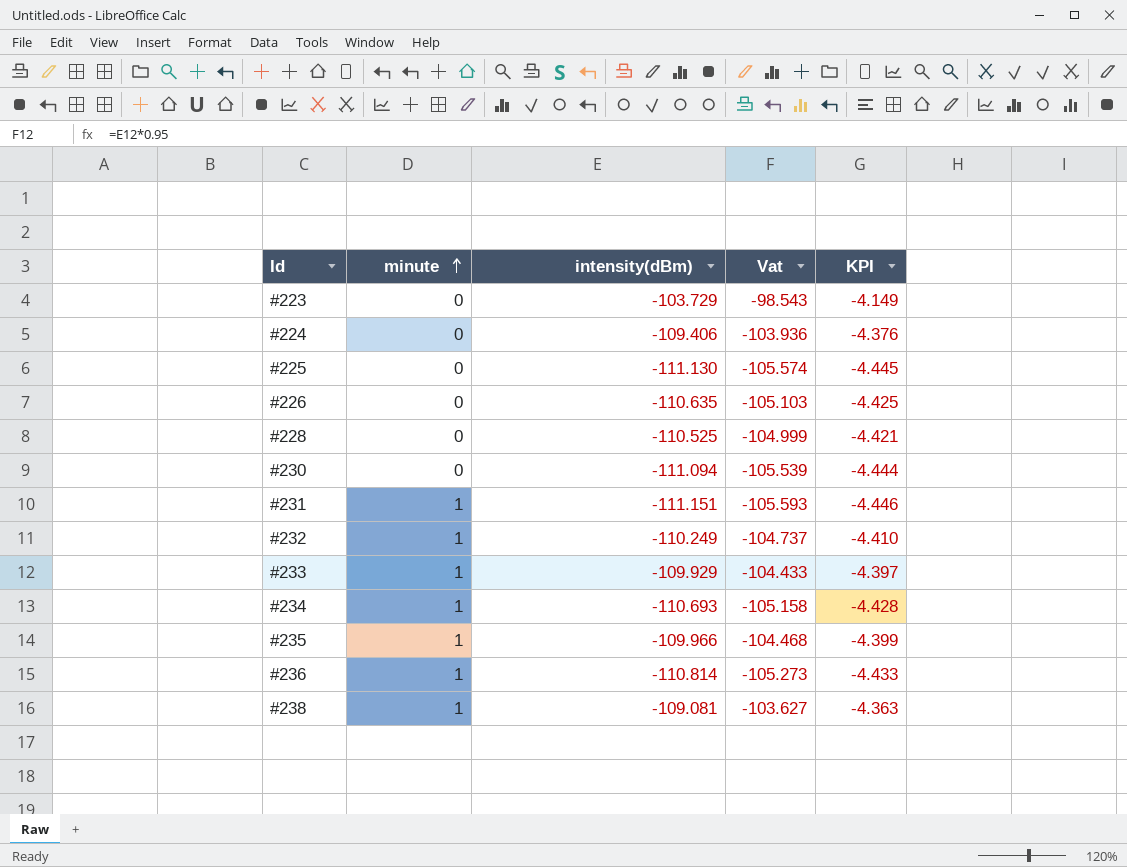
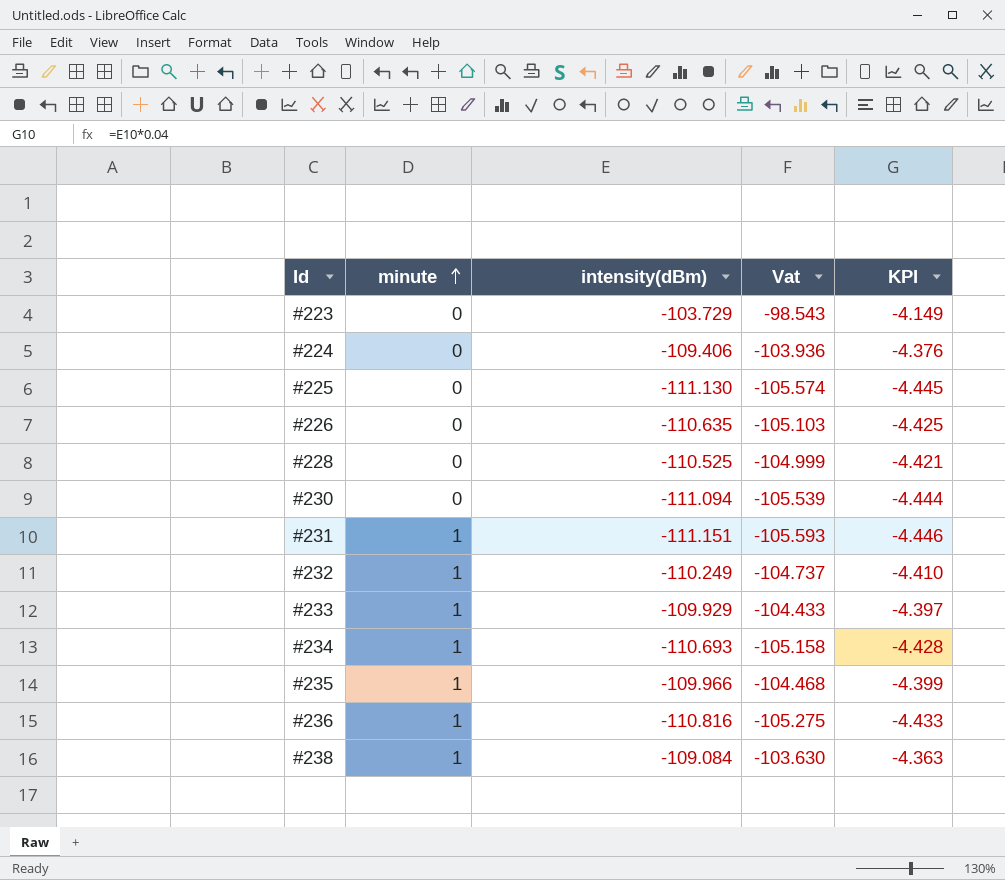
#236 | intensity(dBm): -110.814 -> -110.816
#236 | Vat: -105.273 -> -105.275
#238 | intensity(dBm): -109.081 -> -109.084
#238 | Vat: -103.627 -> -103.630

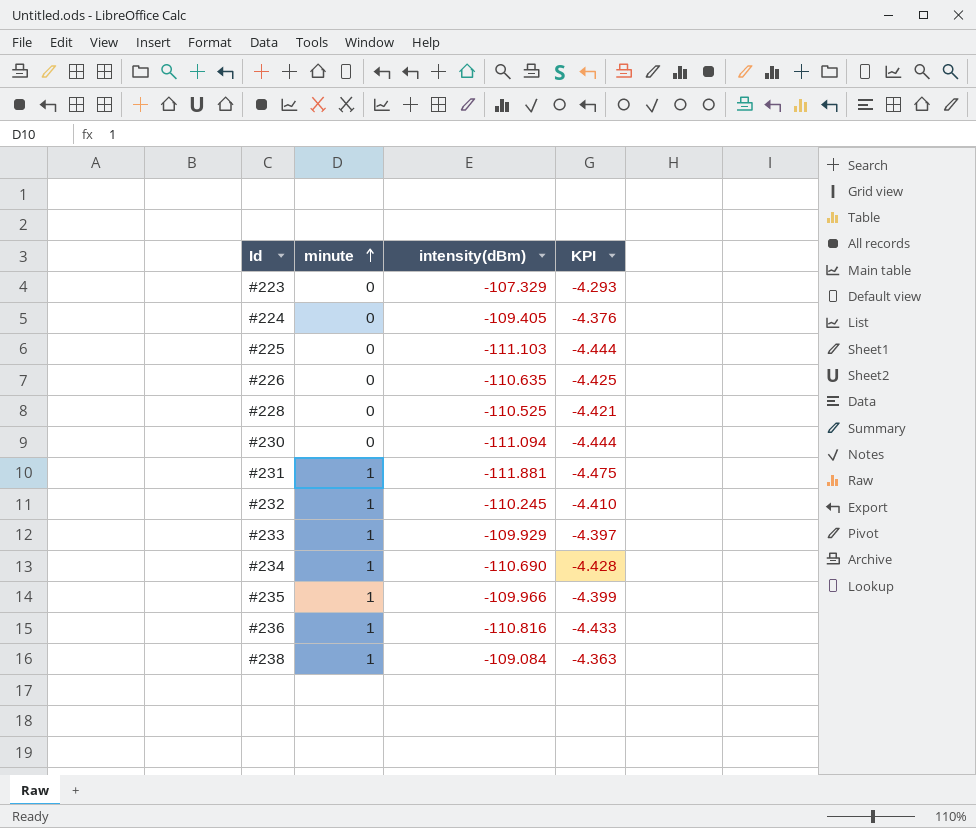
column Vat | formula: [intensity(dBm)] * 0.95 -> none
#223 | intensity(dBm): -103.729 -> -107.329
#223 | KPI: -4.149 -> -4.293
#224 | intensity(dBm): -109.406 -> -109.405
#225 | intensity(dBm): -111.130 -> -111.103
#225 | KPI: -4.445 -> -4.444
#231 | intensity(dBm): -111.151 -> -111.881
#231 | KPI: -4.446 -> -4.475
#232 | intensity(dBm): -110.249 -> -110.245
#234 | intensity(dBm): -110.693 -> -110.690

